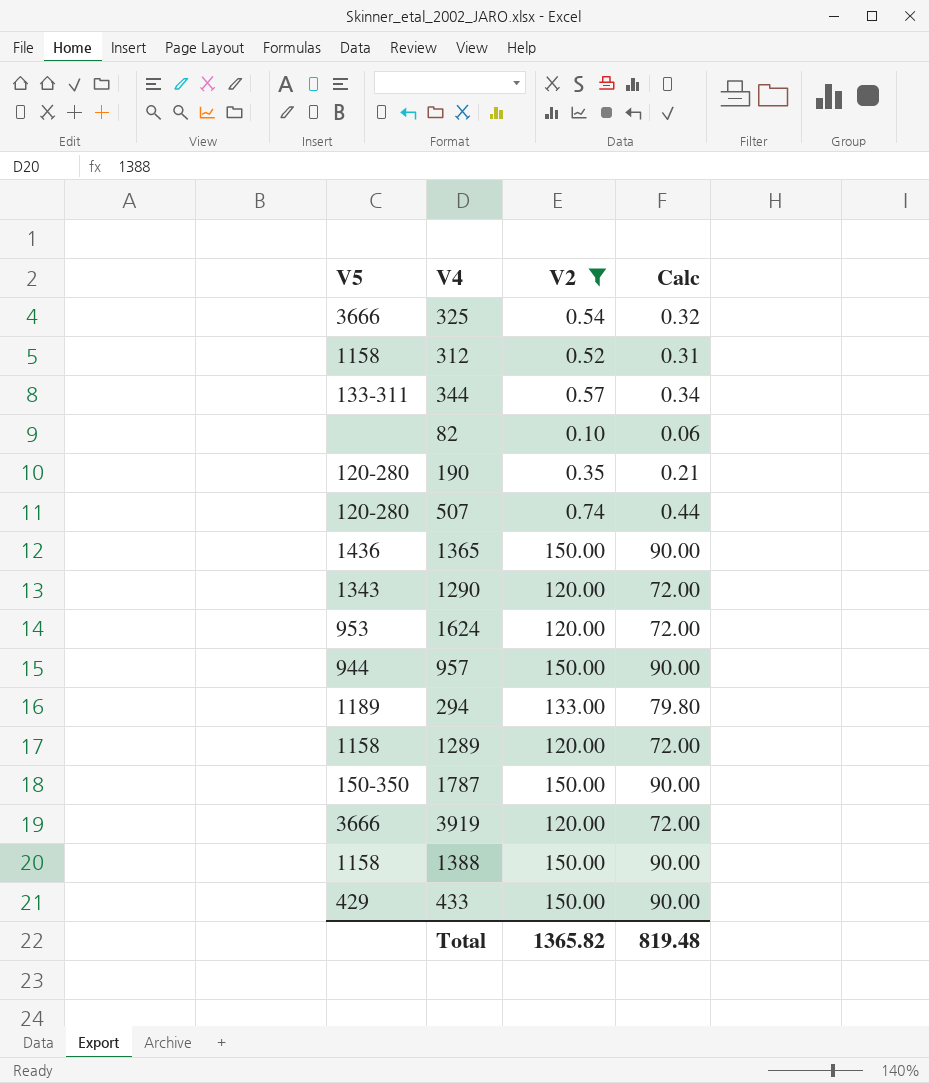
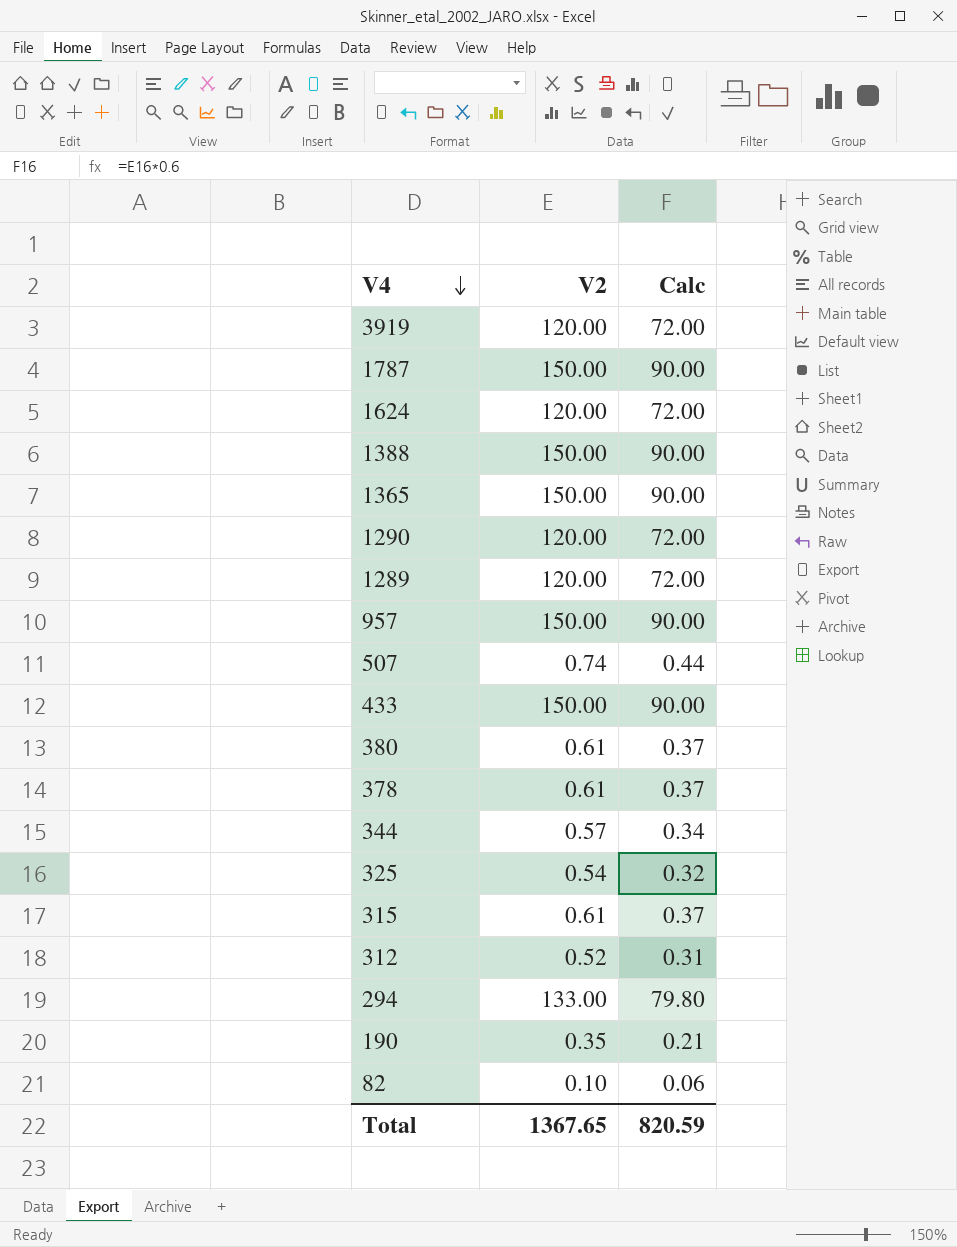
filter: V2 != 0.61 -> none
row order: none -> V4 descending
column V5 | position: 1 -> none
Total | V2: 1365.82 -> 1367.65
Total | Calc: 819.48 -> 820.59

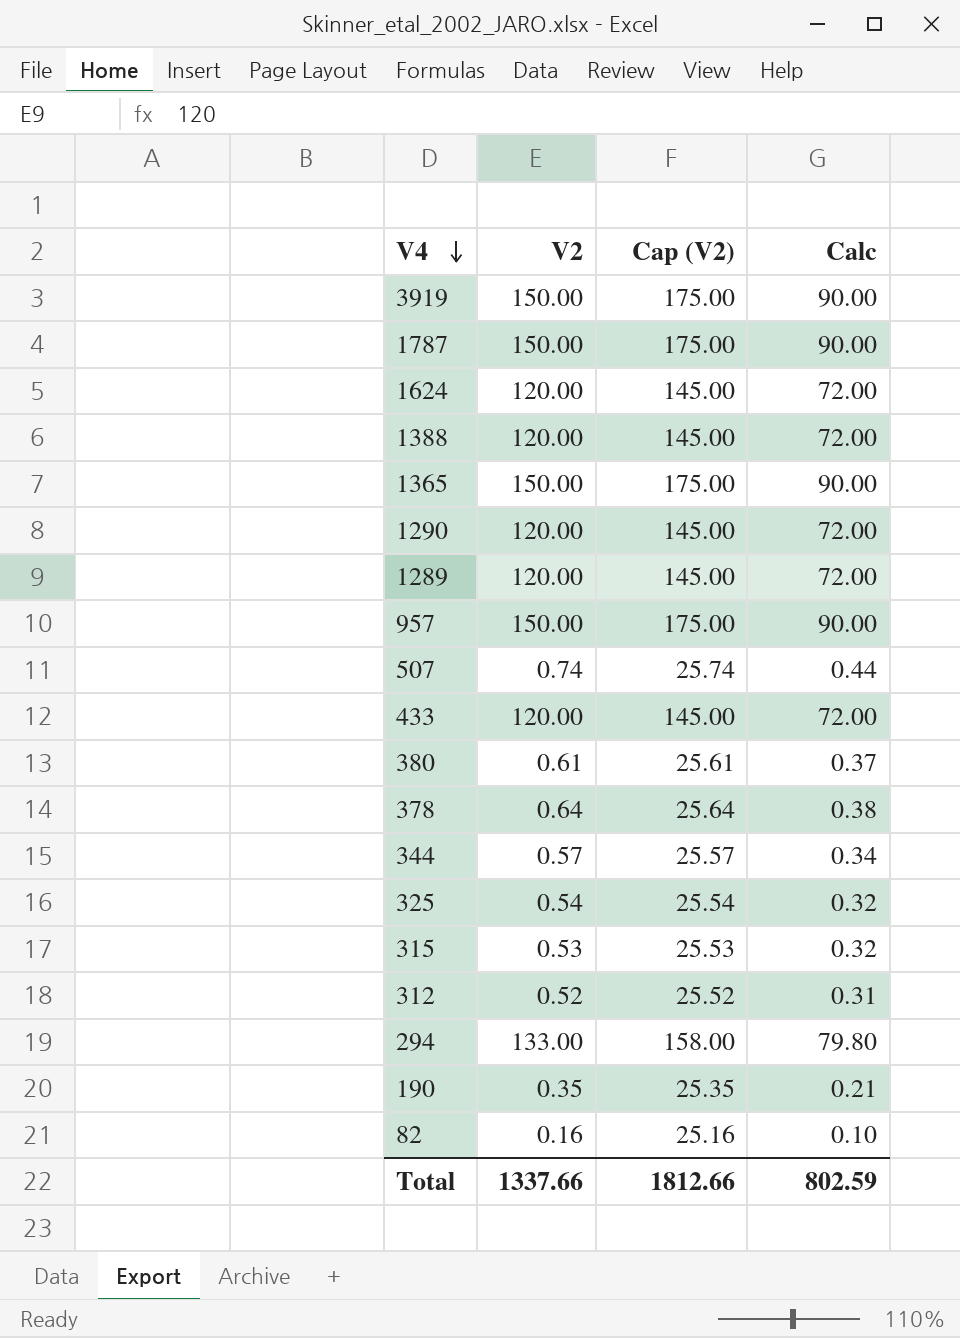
column Cap (V2) | formula: none -> [V2] + 25
3919 | V2: 120.00 -> 150.00
3919 | Calc: 72.00 -> 90.00
1388 | V2: 150.00 -> 120.00
1388 | Calc: 90.00 -> 72.00
433 | V2: 150.00 -> 120.00
433 | Calc: 90.00 -> 72.00
378 | V2: 0.61 -> 0.64
378 | Calc: 0.37 -> 0.38
315 | V2: 0.61 -> 0.53
315 | Calc: 0.37 -> 0.32
82 | V2: 0.10 -> 0.16
82 | Calc: 0.06 -> 0.10
Total | V2: 1367.65 -> 1337.66
Total | Calc: 820.59 -> 802.59

